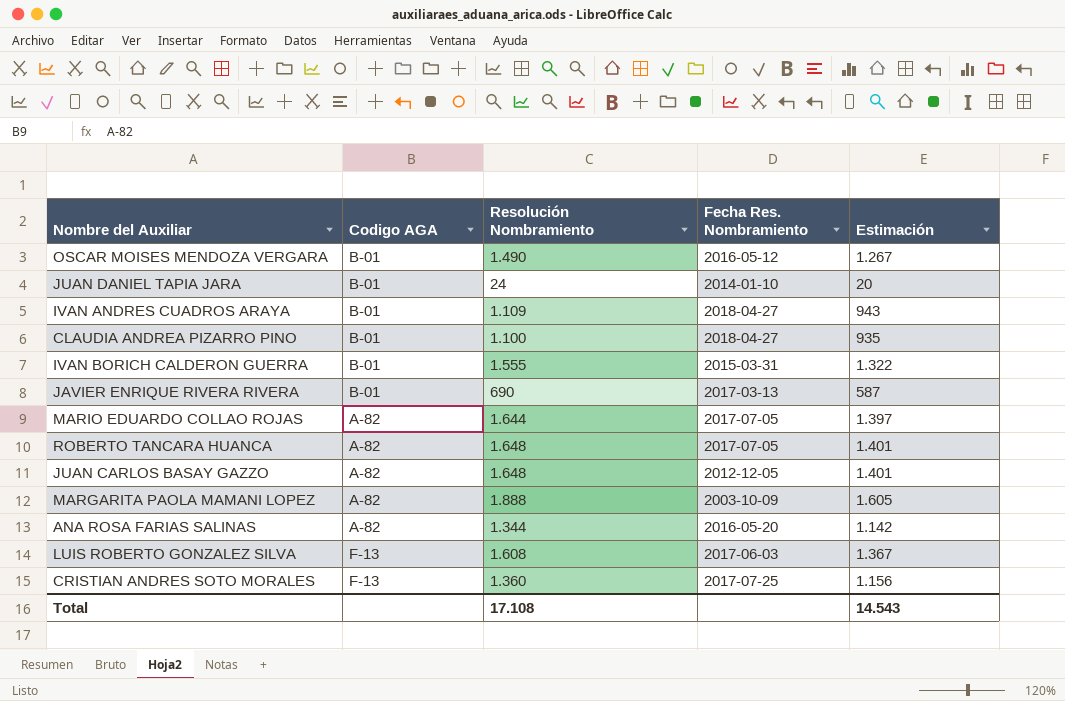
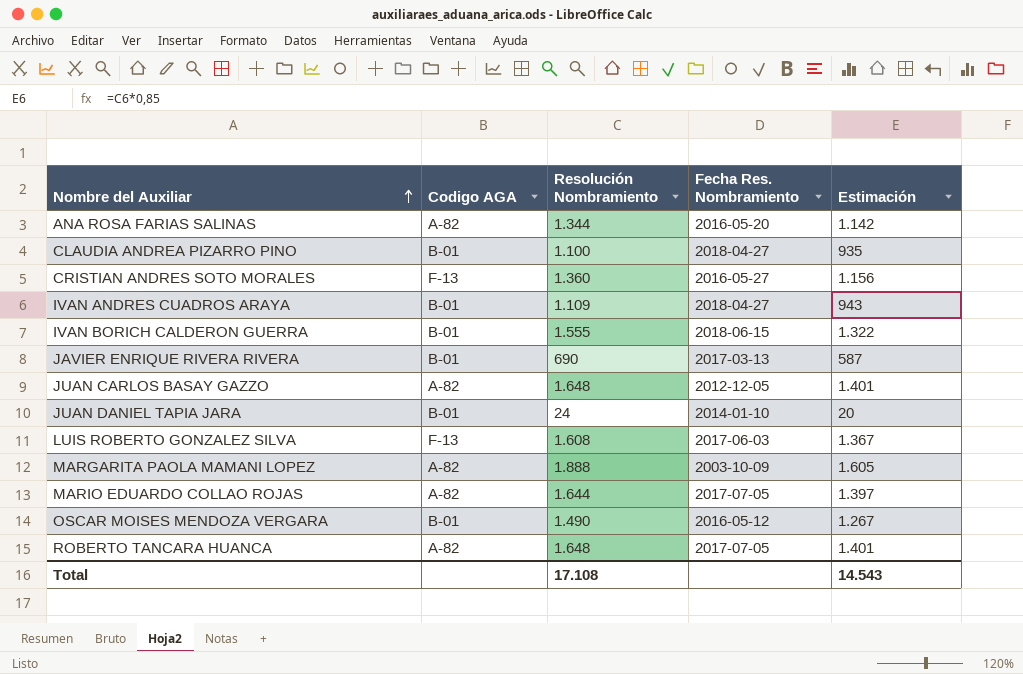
row order: none -> Nombre del Auxiliar ascending
CRISTIAN ANDRES SOTO MORALES | Fecha Res. Nombramiento: 2017-07-25 -> 2016-05-27
IVAN BORICH CALDERON GUERRA | Fecha Res. Nombramiento: 2015-03-31 -> 2018-06-15

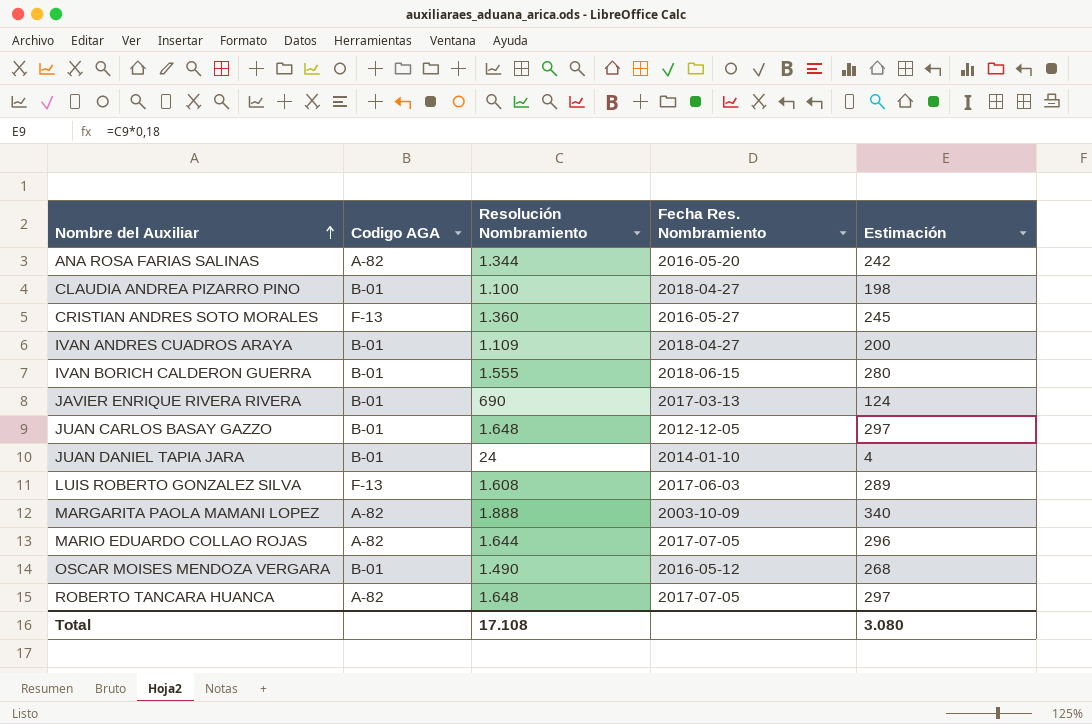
column Estimación | formula: [Resolución Nombramiento] * 0,85 -> [Resolución Nombramiento] * 0,18
JUAN CARLOS BASAY GAZZO | Codigo AGA: A-82 -> B-01
Total | Estimación: 14.543 -> 3.080

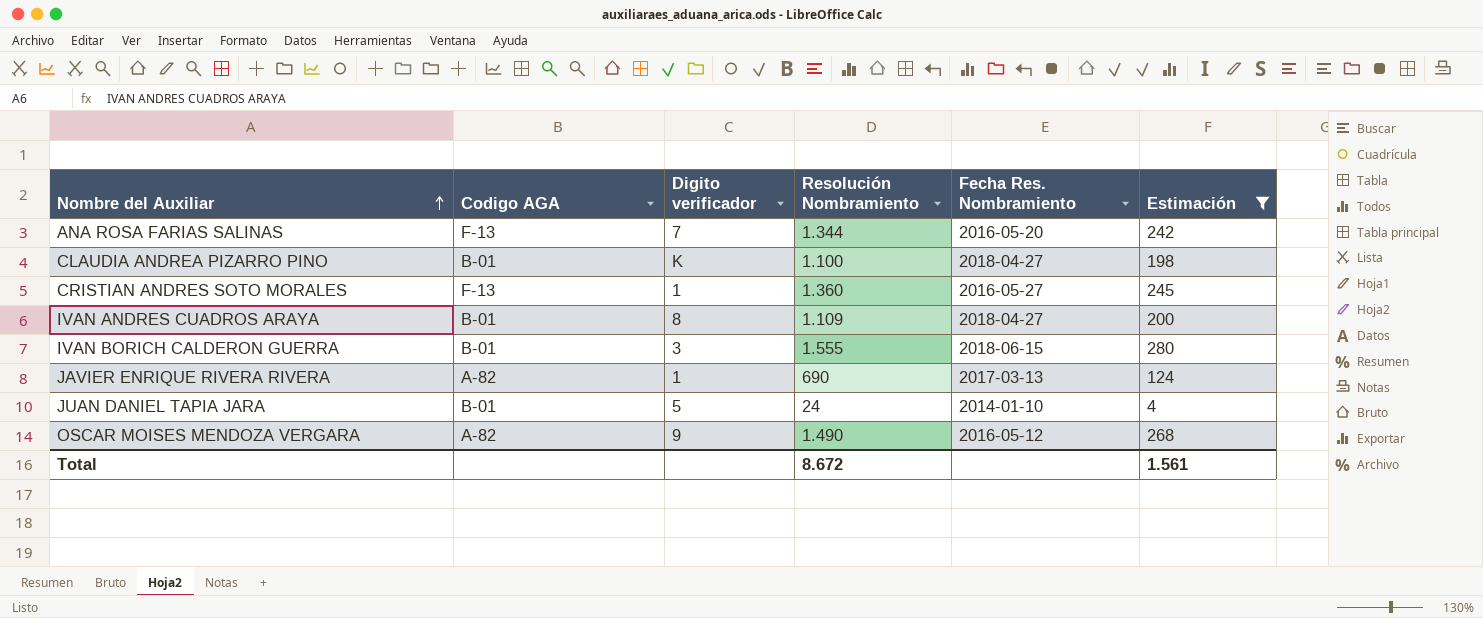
filter: none -> Estimación <= 280
column Digito verificador | position: none -> 3
ANA ROSA FARIAS SALINAS | Codigo AGA: A-82 -> F-13
JAVIER ENRIQUE RIVERA RIVERA | Codigo AGA: B-01 -> A-82
OSCAR MOISES MENDOZA VERGARA | Codigo AGA: B-01 -> A-82
Total | Resolución Nombramiento: 17.108 -> 8.672
Total | Estimación: 3.080 -> 1.561

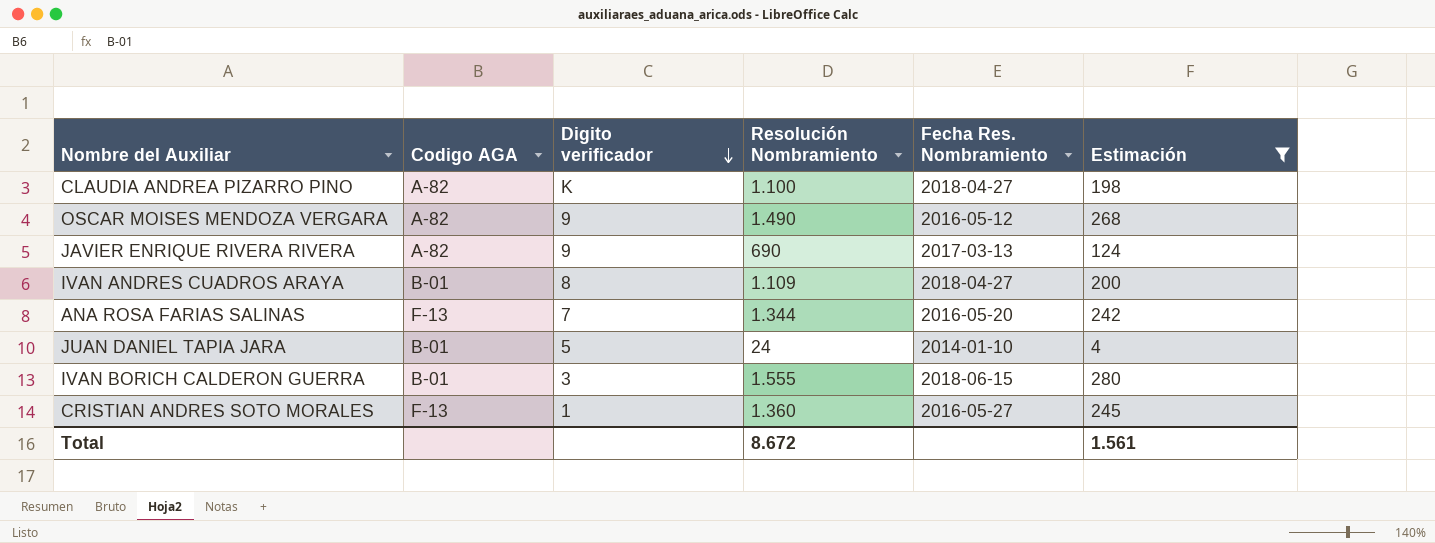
row order: Nombre del Auxiliar ascending -> Digito verificador descending
CLAUDIA ANDREA PIZARRO PINO | Codigo AGA: B-01 -> A-82
JAVIER ENRIQUE RIVERA RIVERA | Digito verificador: 1 -> 9

